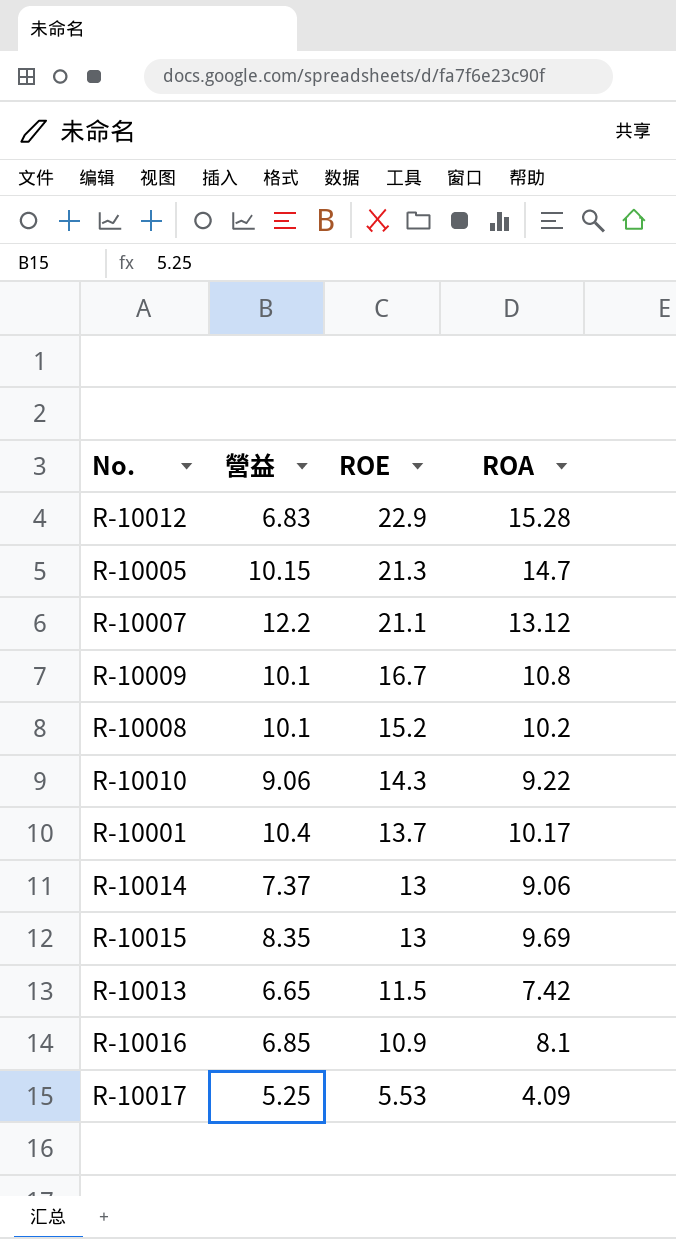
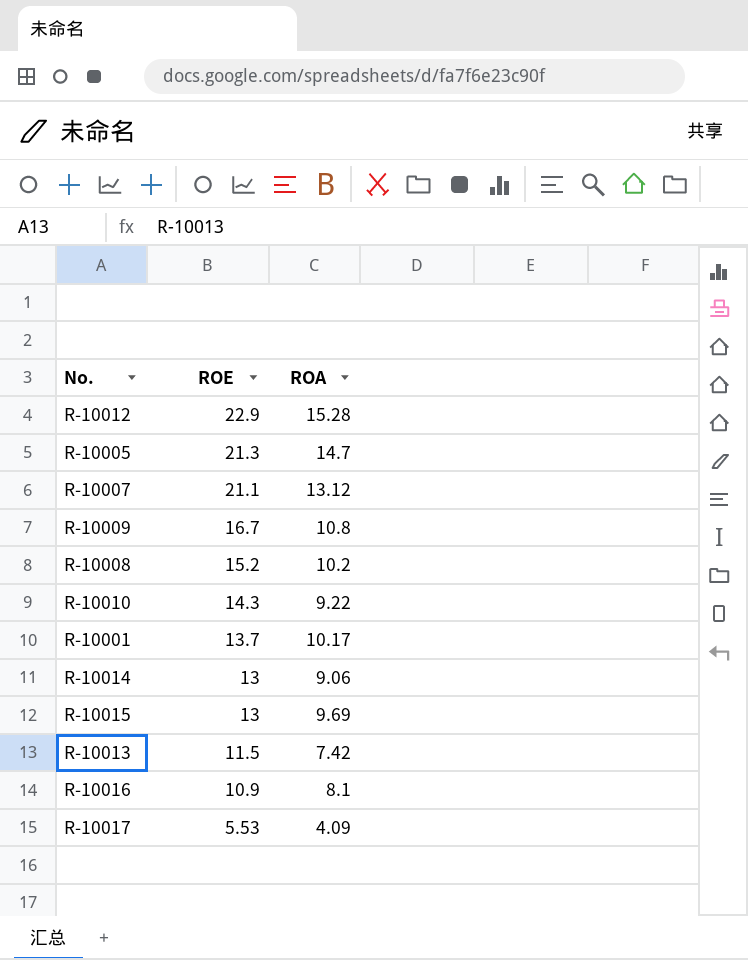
column 營益 | position: 2 -> none

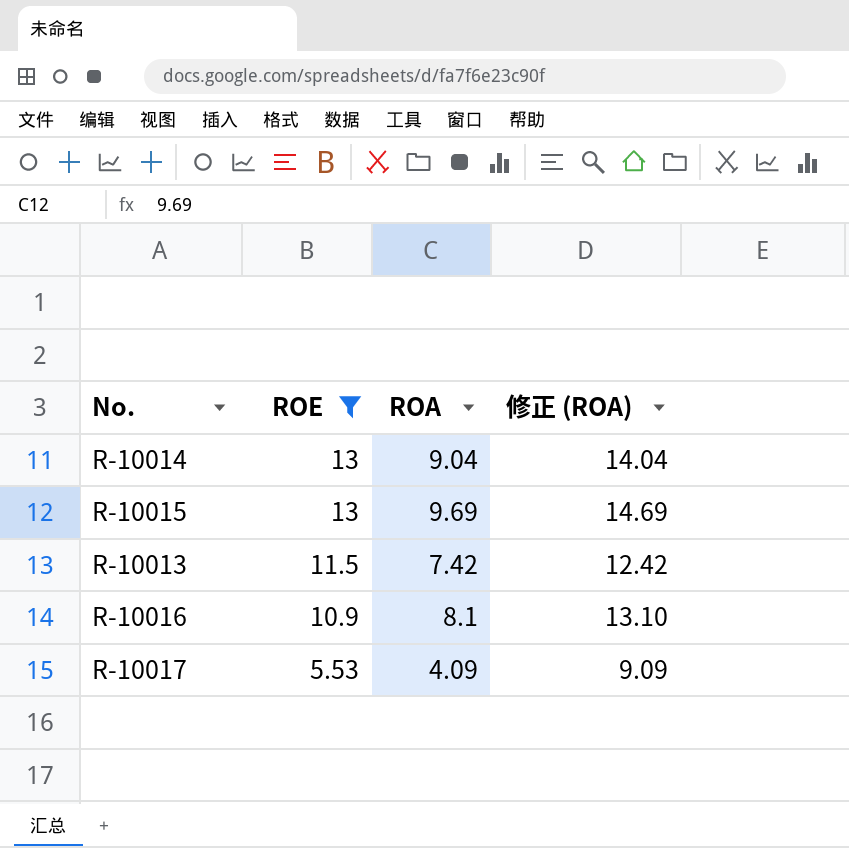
filter: none -> ROE <= 13
column 修正 (ROA) | formula: none -> [ROA] + 5
R-10014 | ROA: 9.06 -> 9.04

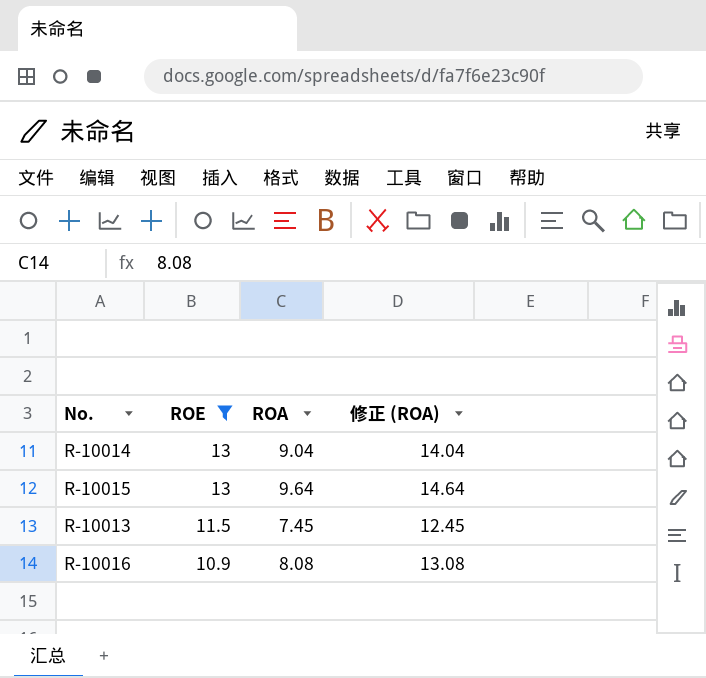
row R-10017: 5.53 | 4.09 | 9.09 -> none
R-10015 | ROA: 9.69 -> 9.64
R-10015 | 修正 (ROA): 14.69 -> 14.64
R-10013 | ROA: 7.42 -> 7.45
R-10013 | 修正 (ROA): 12.42 -> 12.45
R-10016 | ROA: 8.1 -> 8.08
R-10016 | 修正 (ROA): 13.10 -> 13.08

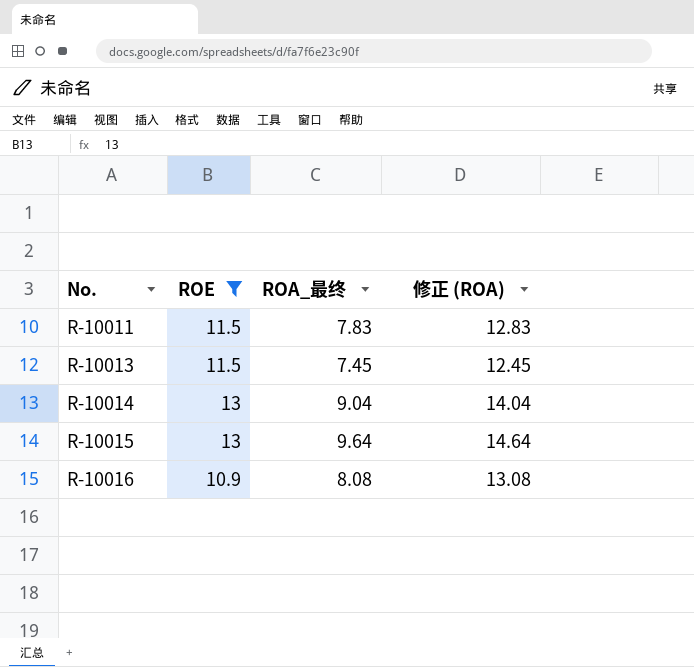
row order: ROE descending -> No. ascending
column name: ROA -> ROA_最终
row R-10011: none -> 11.5 | 7.83 | 12.83

